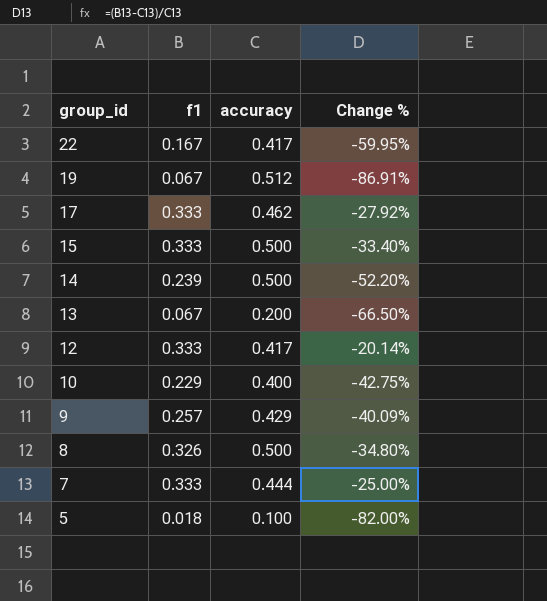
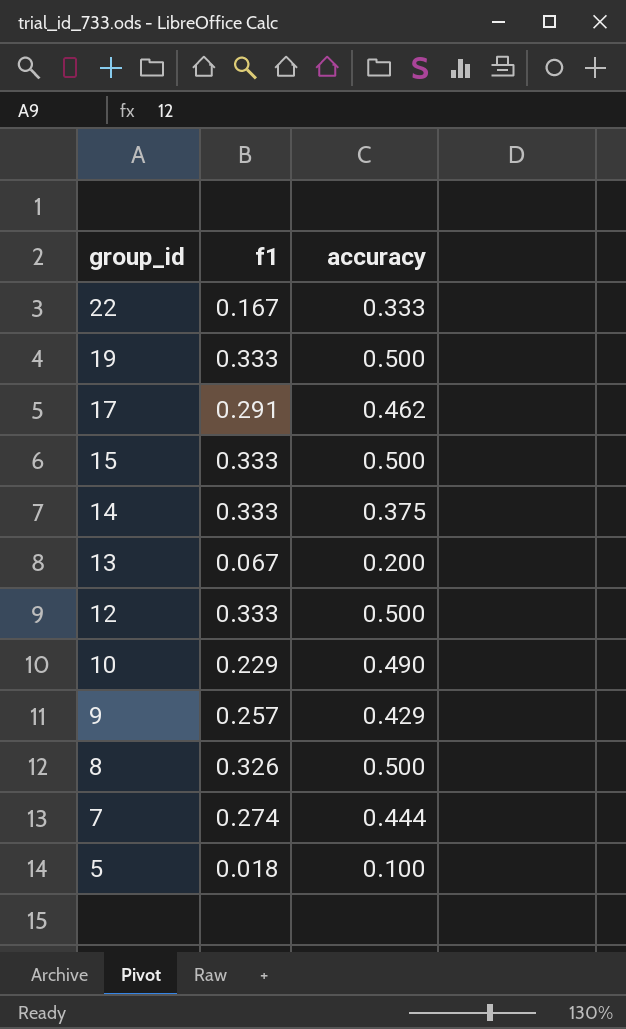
column Change % | formula: ([f1] - [accuracy]) / [accuracy] -> none
22 | accuracy: 0.417 -> 0.333
19 | f1: 0.067 -> 0.333
19 | accuracy: 0.512 -> 0.500
17 | f1: 0.333 -> 0.291
14 | f1: 0.239 -> 0.333
14 | accuracy: 0.500 -> 0.375
12 | accuracy: 0.417 -> 0.500
10 | accuracy: 0.400 -> 0.490
7 | f1: 0.333 -> 0.274

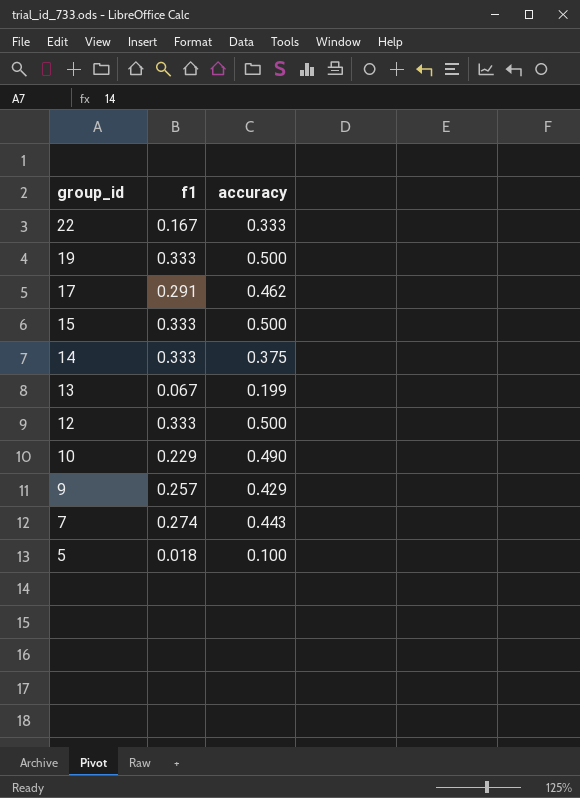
row 8: 0.326 | 0.500 -> none
13 | accuracy: 0.200 -> 0.199
7 | accuracy: 0.444 -> 0.443

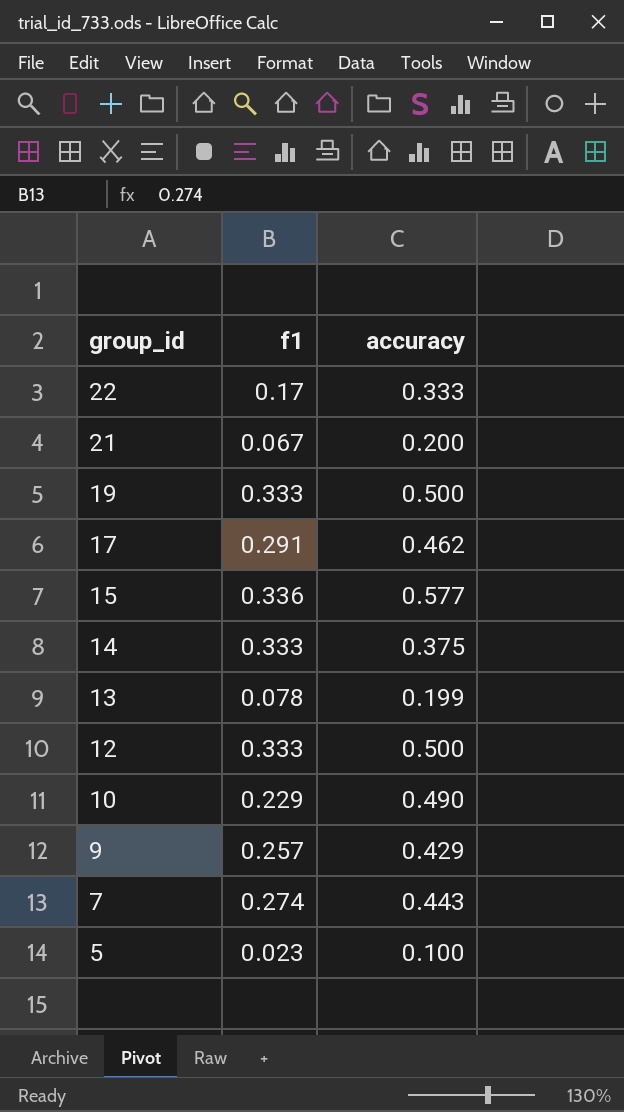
22 | f1: 0.167 -> 0.17
row 21: none -> 0.067 | 0.200
15 | f1: 0.333 -> 0.336
15 | accuracy: 0.500 -> 0.577
13 | f1: 0.067 -> 0.078
5 | f1: 0.018 -> 0.023

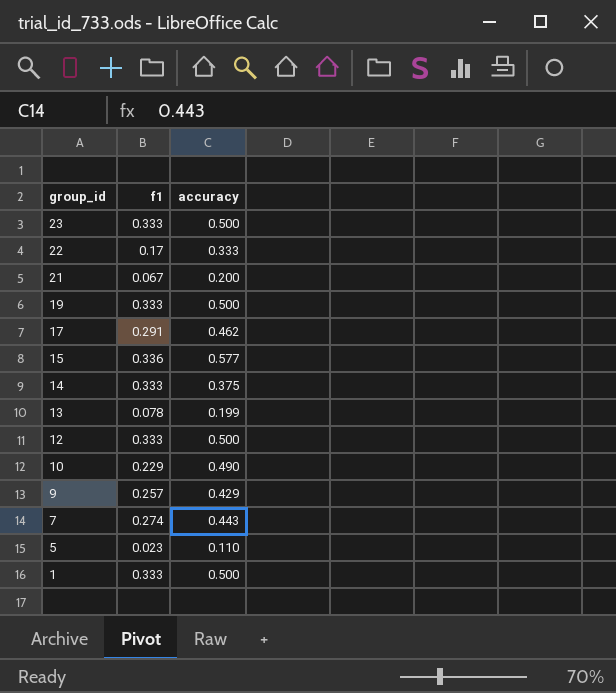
row 23: none -> 0.333 | 0.500
5 | accuracy: 0.100 -> 0.110
row 1: none -> 0.333 | 0.500

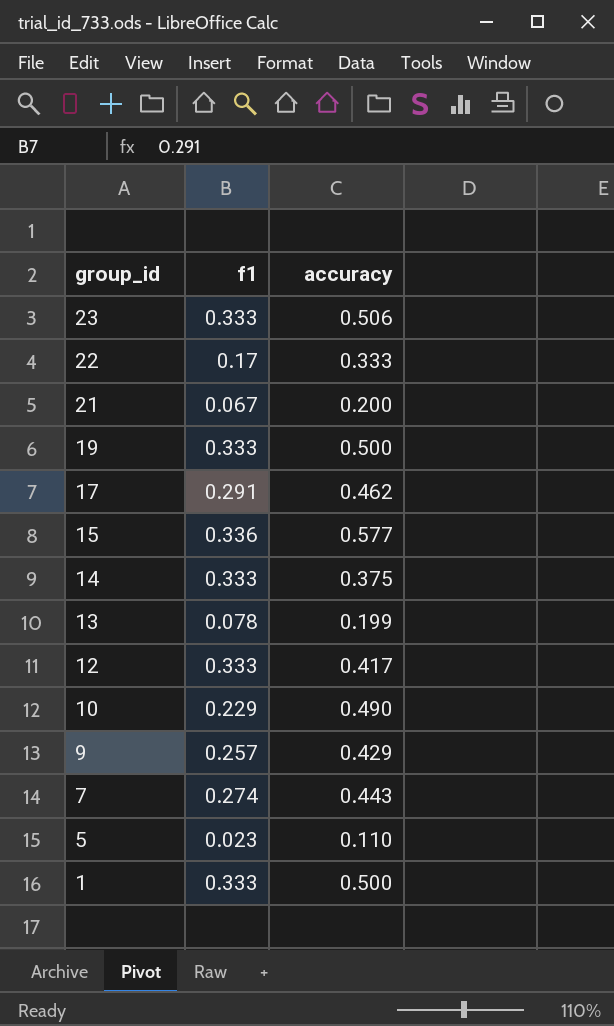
23 | accuracy: 0.500 -> 0.506
12 | accuracy: 0.500 -> 0.417

